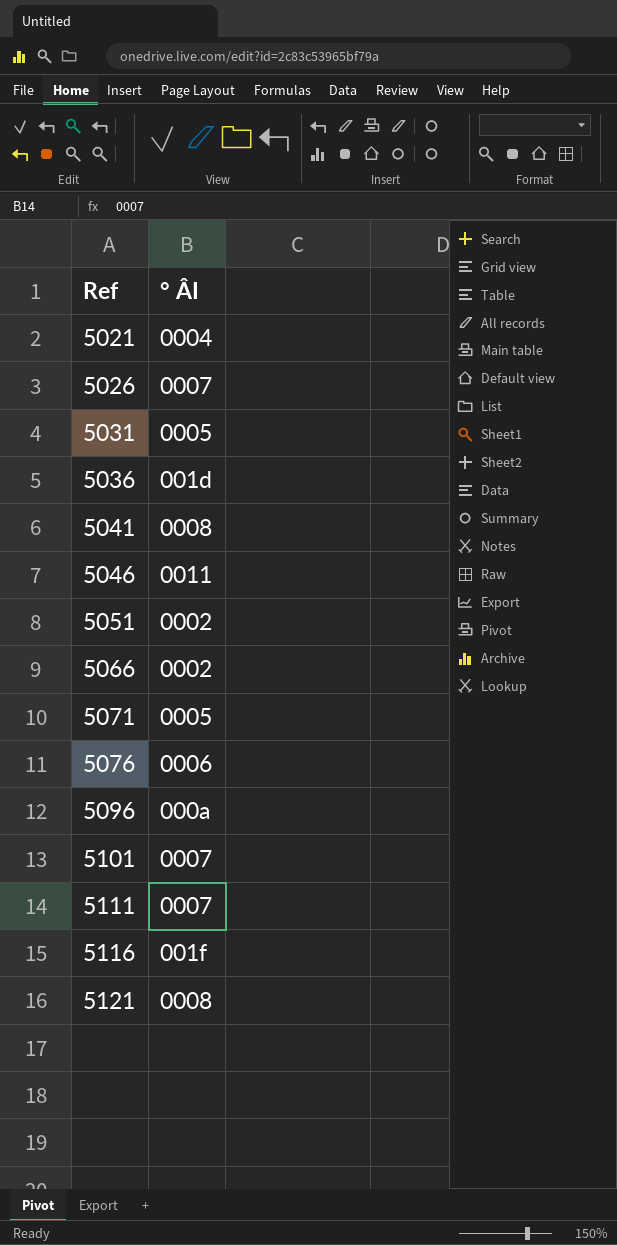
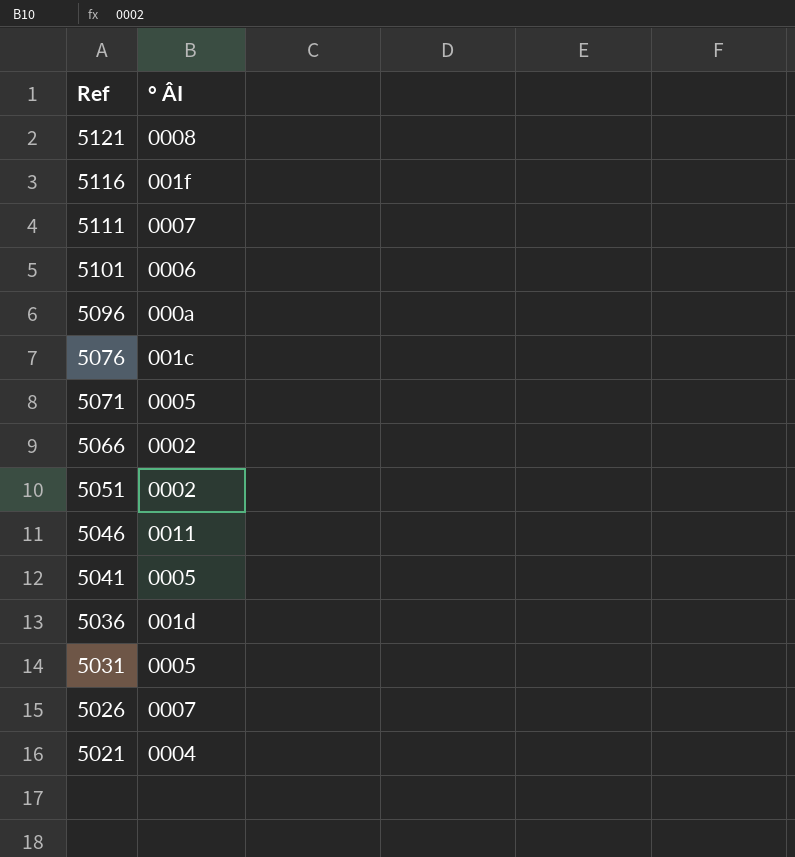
row order: Ref ascending -> Ref descending
5101 | ° ÂI: 0007 -> 0006
5076 | ° ÂI: 0006 -> 001c
5041 | ° ÂI: 0008 -> 0005

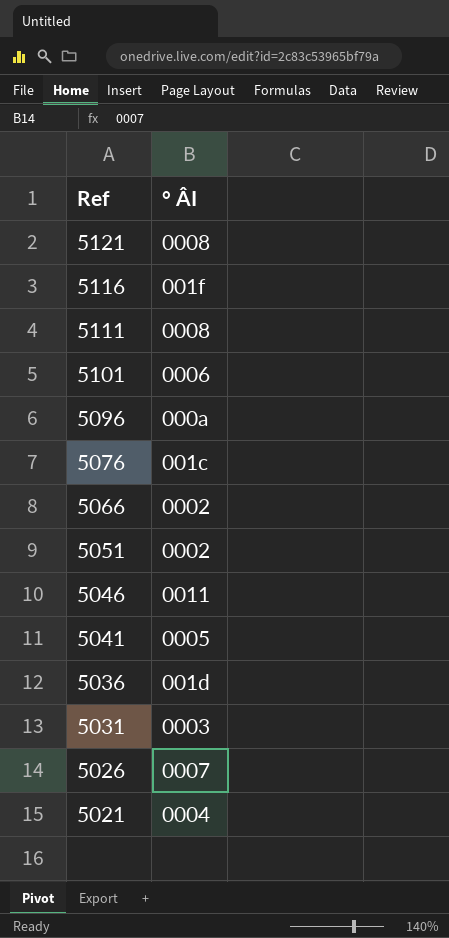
row 5071: 0005 -> none
5111 | ° ÂI: 0007 -> 0008
5031 | ° ÂI: 0005 -> 0003

